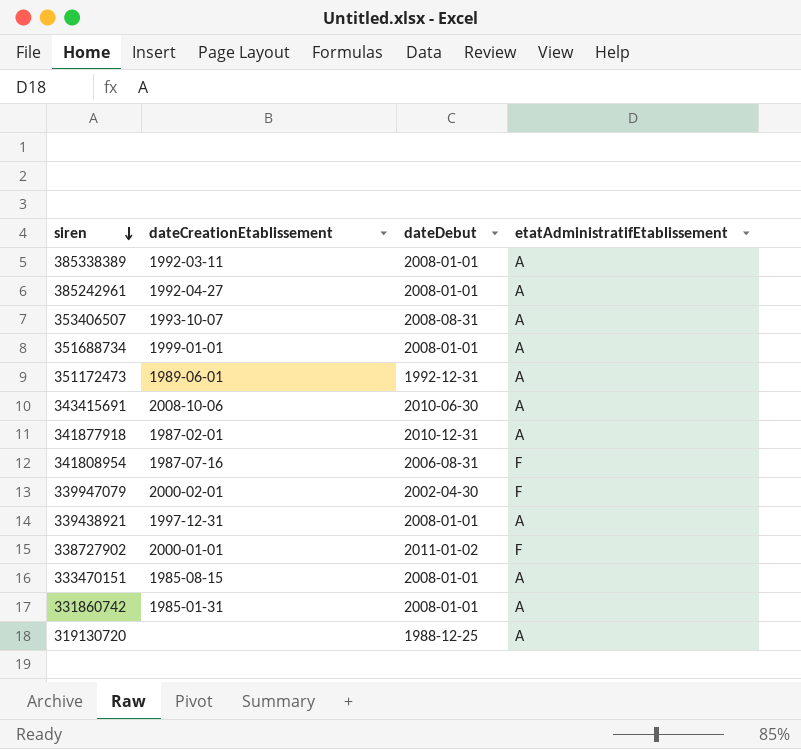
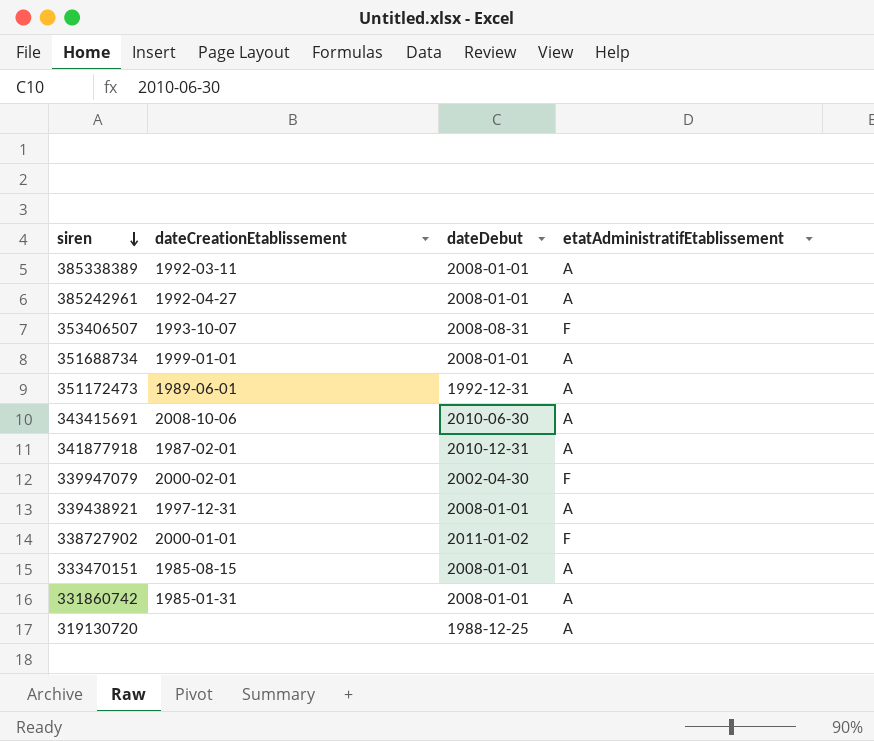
row 341808954: 1987-07-16 | 2006-08-31 | F -> none
353406507 | etatAdministratifEtablissement: A -> F

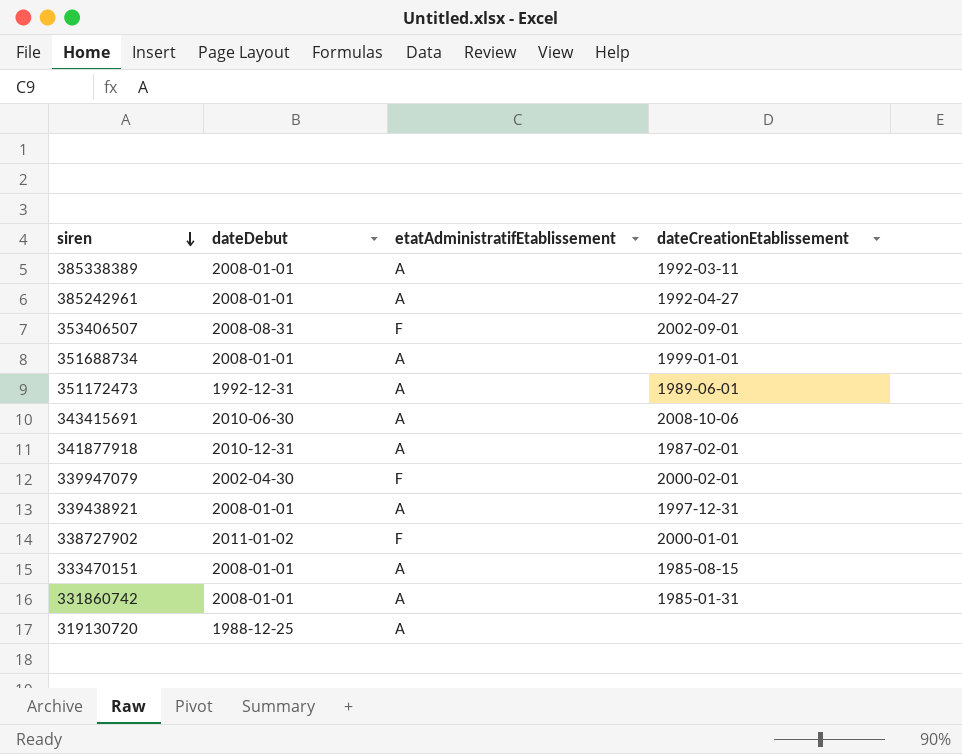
column dateCreationEtablissement | position: 2 -> 4
353406507 | dateCreationEtablissement: 1993-10-07 -> 2002-09-01

